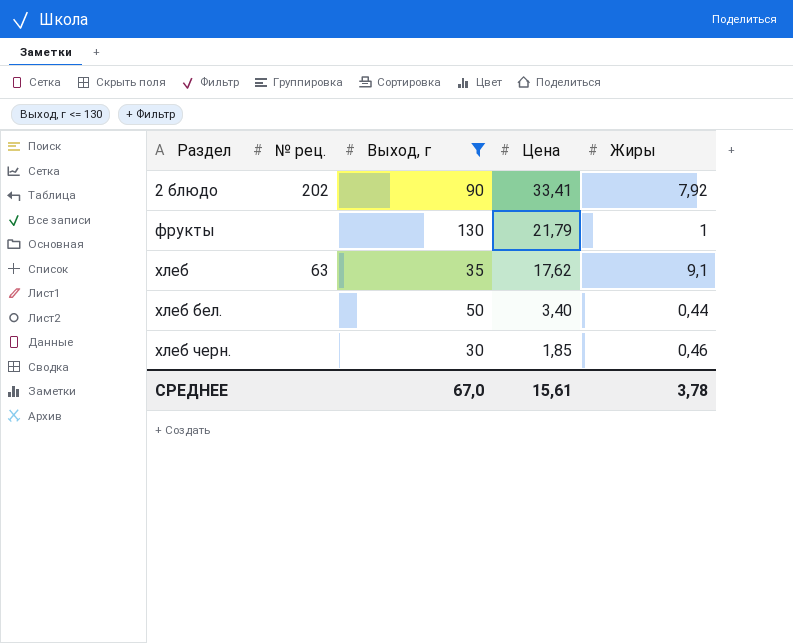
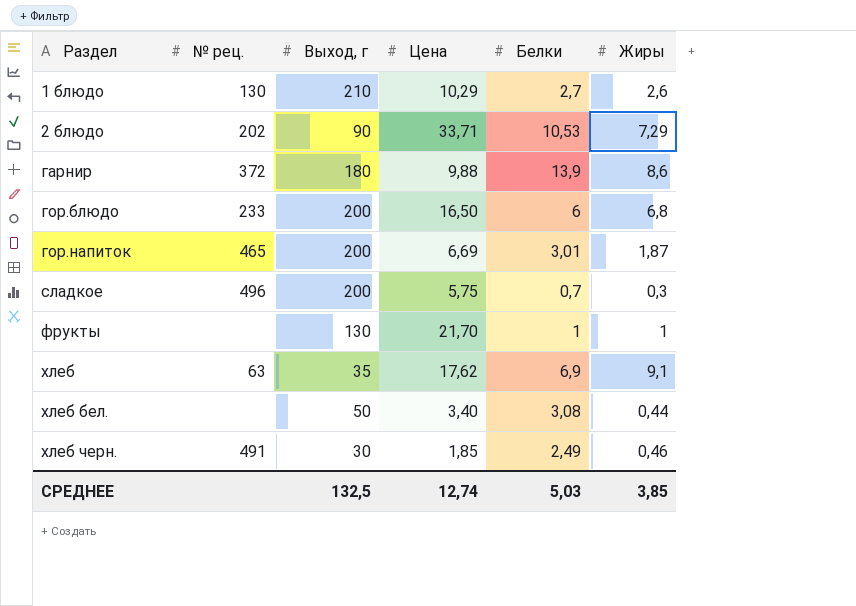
filter: Выход, г <= 130 -> none
column Белки | position: none -> 5
2 блюдо | Цена: 33,41 -> 33,71
2 блюдо | Жиры: 7,92 -> 7,29
фрукты | Цена: 21,79 -> 21,70
хлеб черн. | № рец.: none -> 491
СРЕДНЕЕ | Выход, г: 67,0 -> 132,5
СРЕДНЕЕ | Цена: 15,61 -> 12,74
СРЕДНЕЕ | Жиры: 3,78 -> 3,85

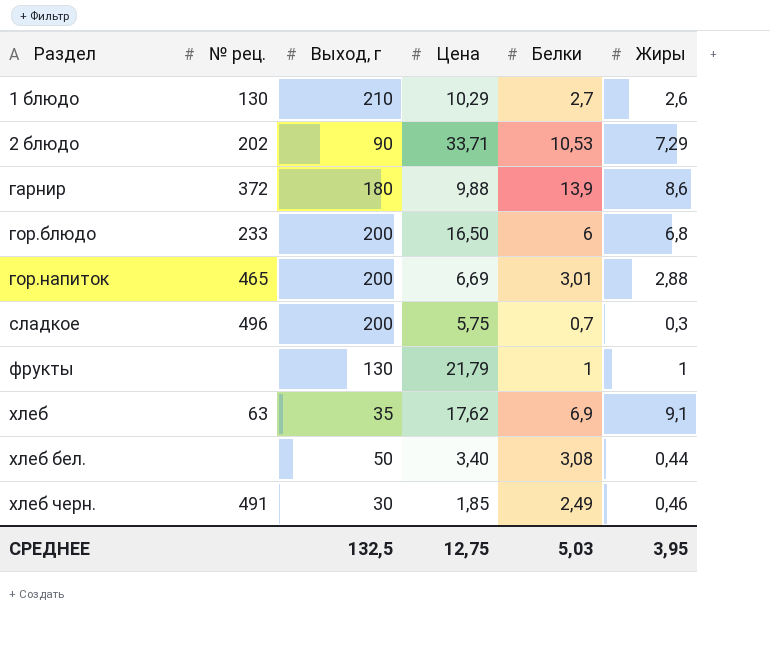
гор.напиток | Жиры: 1,87 -> 2,88
фрукты | Цена: 21,70 -> 21,79
СРЕДНЕЕ | Цена: 12,74 -> 12,75
СРЕДНЕЕ | Жиры: 3,85 -> 3,95

